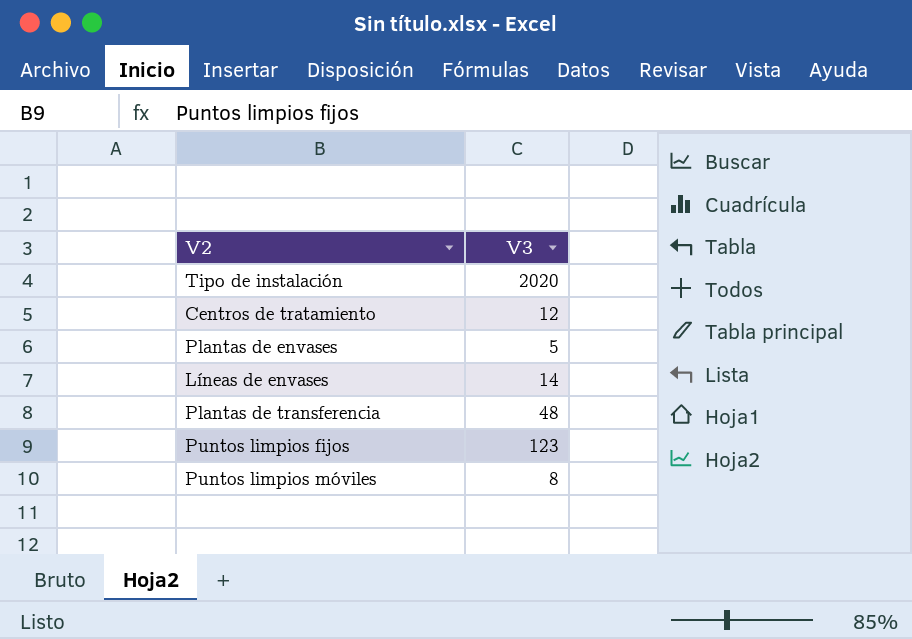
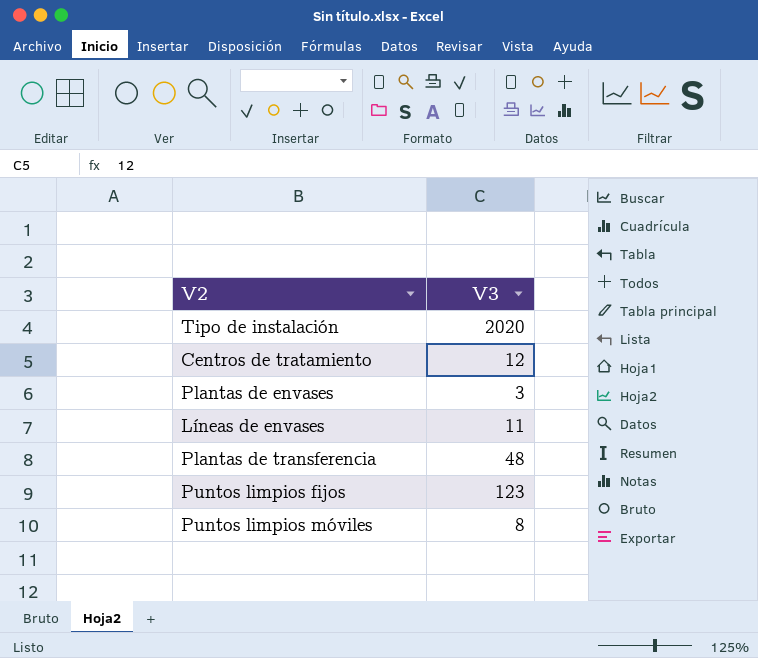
Plantas de envases | V3: 5 -> 3
Líneas de envases | V3: 14 -> 11

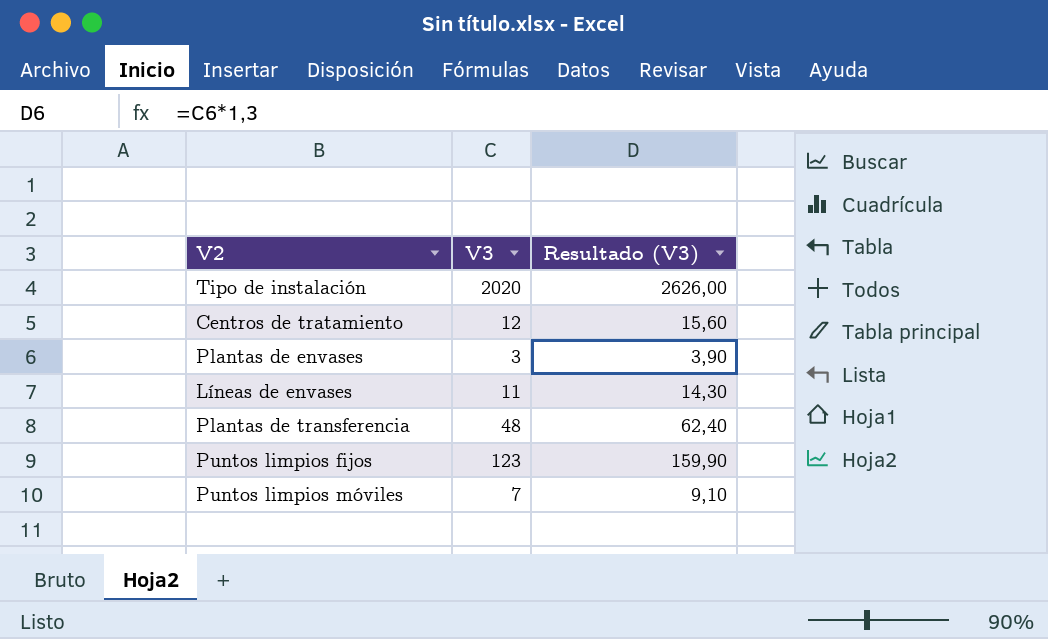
column Resultado (V3) | formula: none -> [V3] * 1,3
Puntos limpios móviles | V3: 8 -> 7

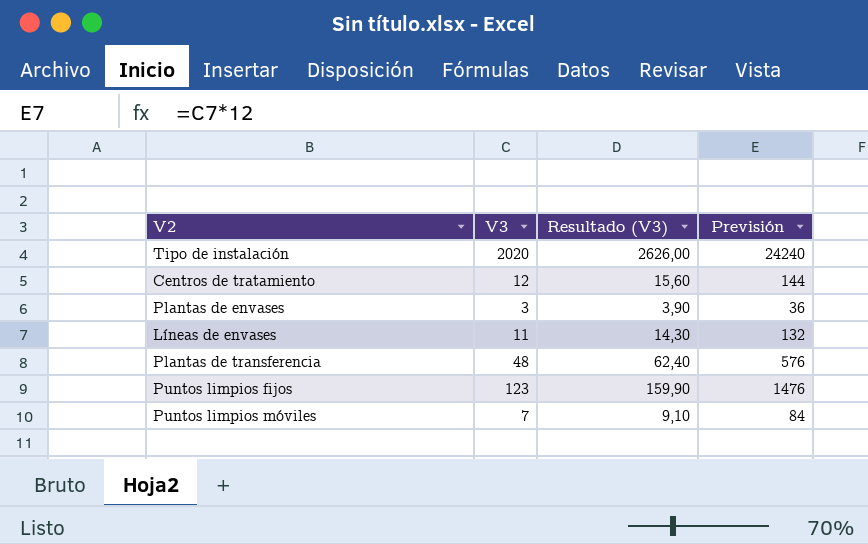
column Previsión | formula: none -> [V3] * 12

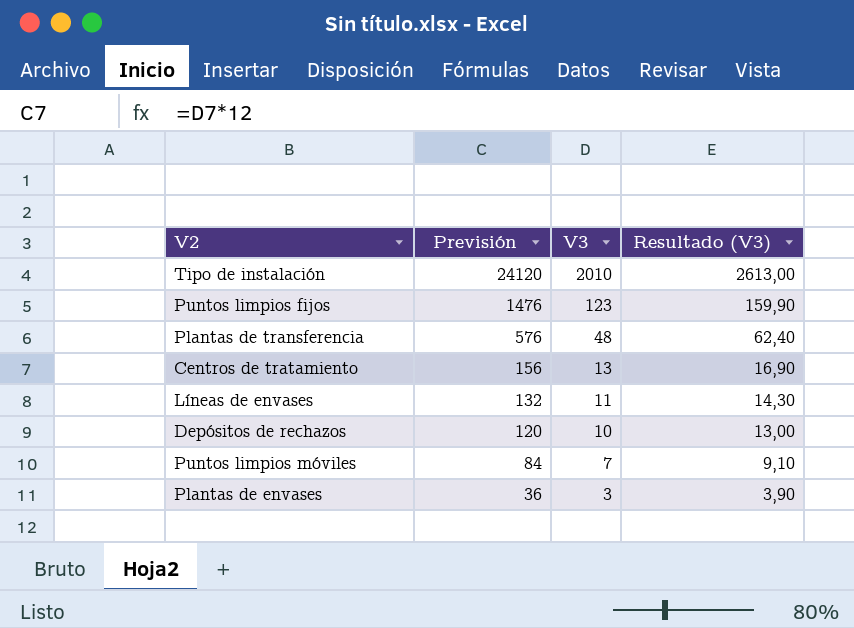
row order: none -> Previsión descending
column Previsión | position: 4 -> 2
Tipo de instalación | Previsión: 24240 -> 24120
Tipo de instalación | V3: 2020 -> 2010
Tipo de instalación | Resultado (V3): 2626,00 -> 2613,00
Centros de tratamiento | Previsión: 144 -> 156
Centros de tratamiento | V3: 12 -> 13
Centros de tratamiento | Resultado (V3): 15,60 -> 16,90
row Depósitos de rechazos: none -> 120 | 10 | 13,00

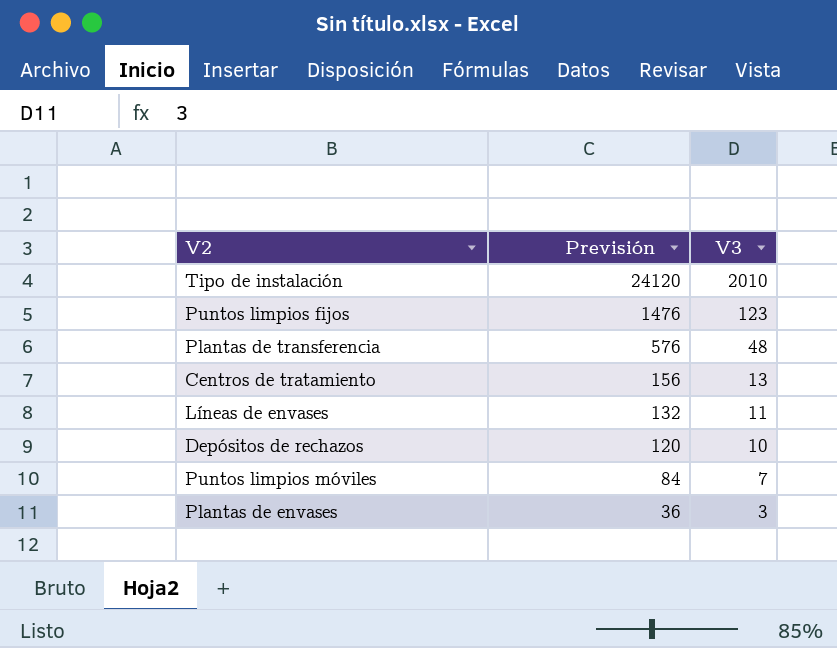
column Resultado (V3) | formula: [V3] * 1,3 -> none

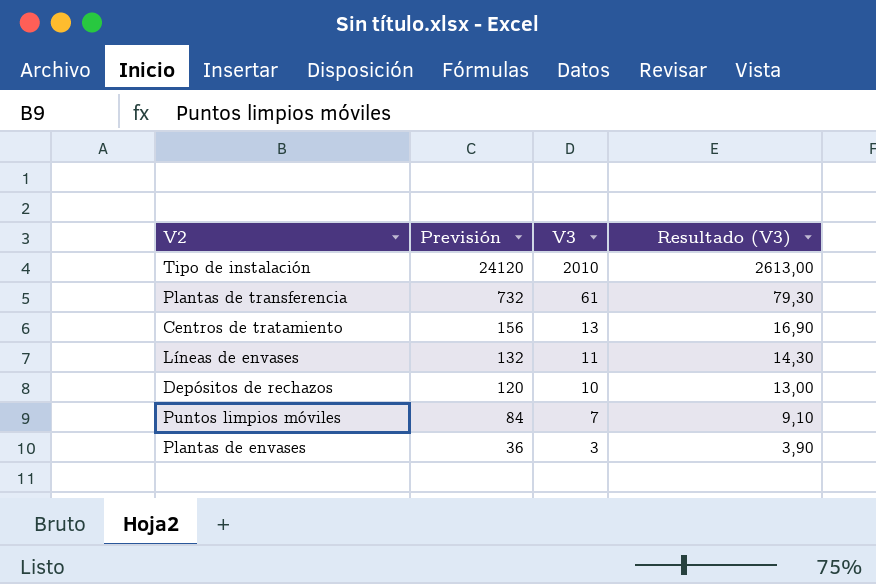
column Resultado (V3) | formula: none -> [V3] * 1,3
row Puntos limpios fijos: 1476 | 123 -> none
Plantas de transferencia | Previsión: 576 -> 732
Plantas de transferencia | V3: 48 -> 61

